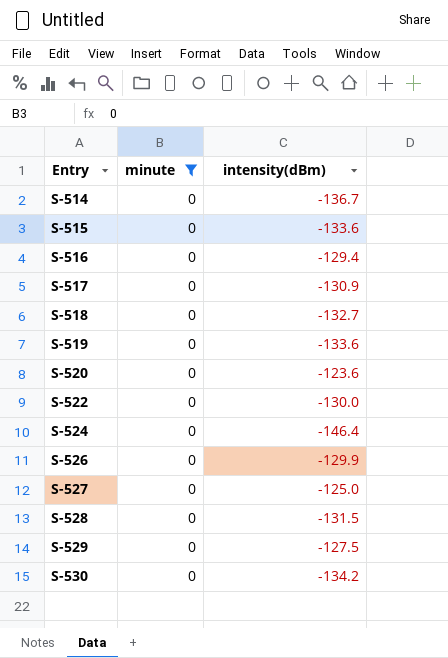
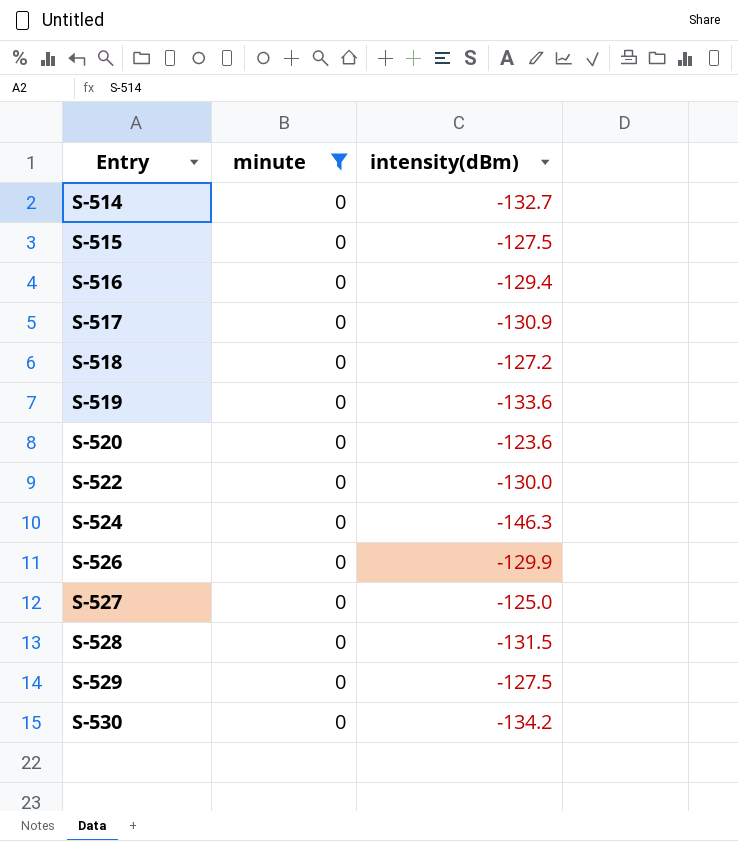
S-514 | intensity(dBm): -136.7 -> -132.7
S-515 | intensity(dBm): -133.6 -> -127.5
S-518 | intensity(dBm): -132.7 -> -127.2
S-524 | intensity(dBm): -146.4 -> -146.3

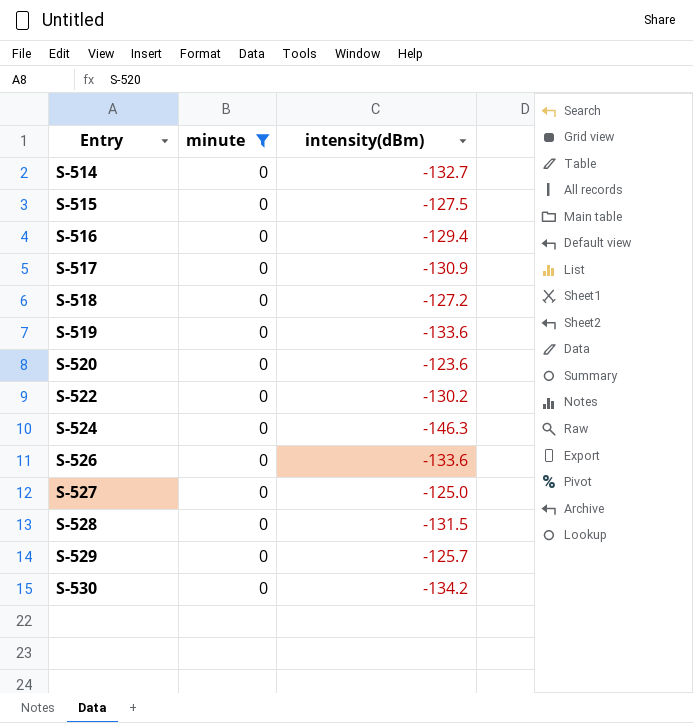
S-522 | intensity(dBm): -130.0 -> -130.2
S-526 | intensity(dBm): -129.9 -> -133.6
S-529 | intensity(dBm): -127.5 -> -125.7

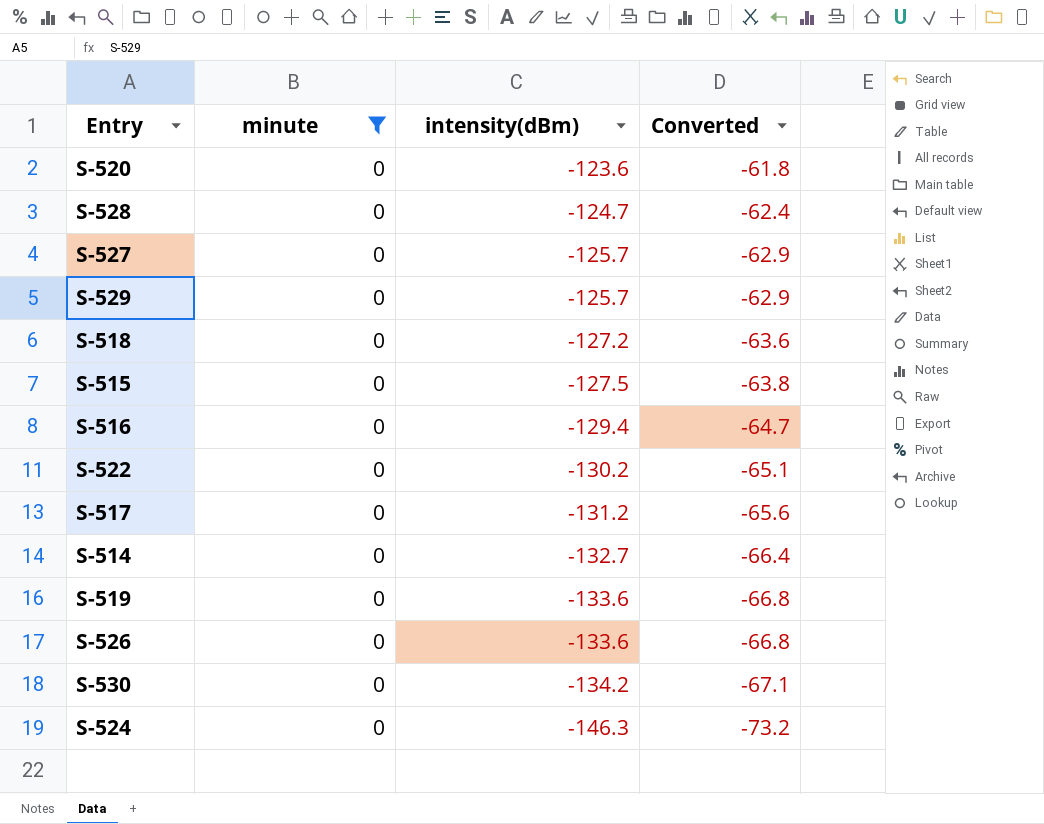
row order: Entry ascending -> intensity(dBm) descending
column Converted | formula: none -> [intensity(dBm)] * 0.5
S-528 | intensity(dBm): -131.5 -> -124.7
S-527 | intensity(dBm): -125.0 -> -125.7
S-517 | intensity(dBm): -130.9 -> -131.2

